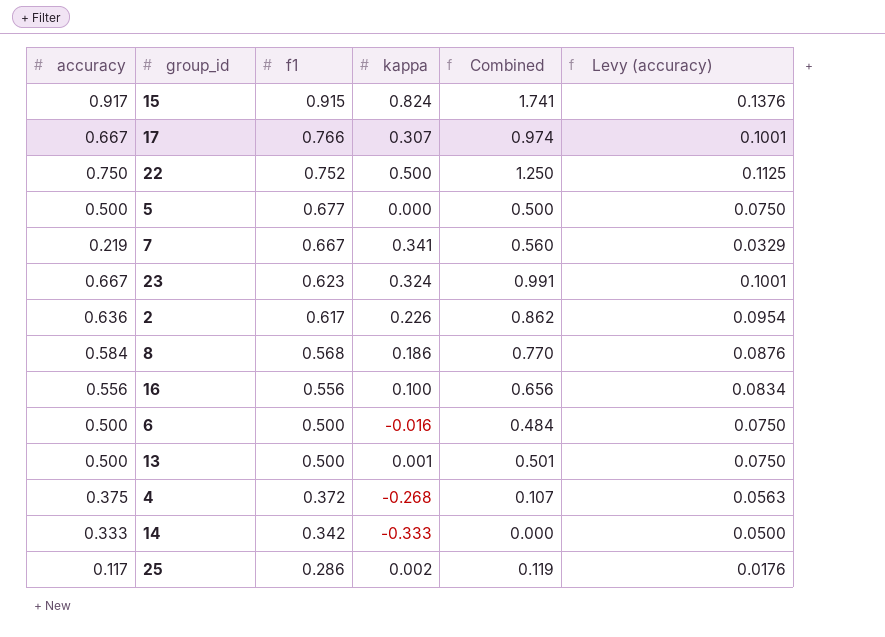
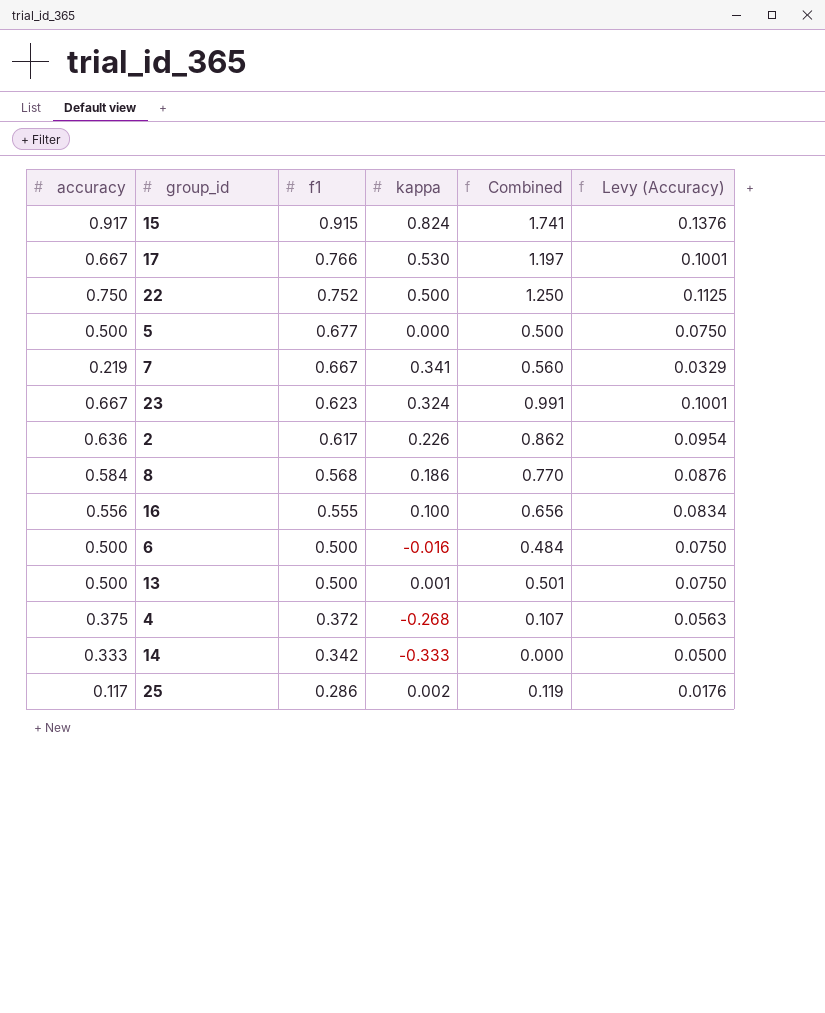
column name: Levy (accuracy) -> Levy (Accuracy)
17 | kappa: 0.307 -> 0.530
17 | Combined: 0.974 -> 1.197
16 | f1: 0.556 -> 0.555

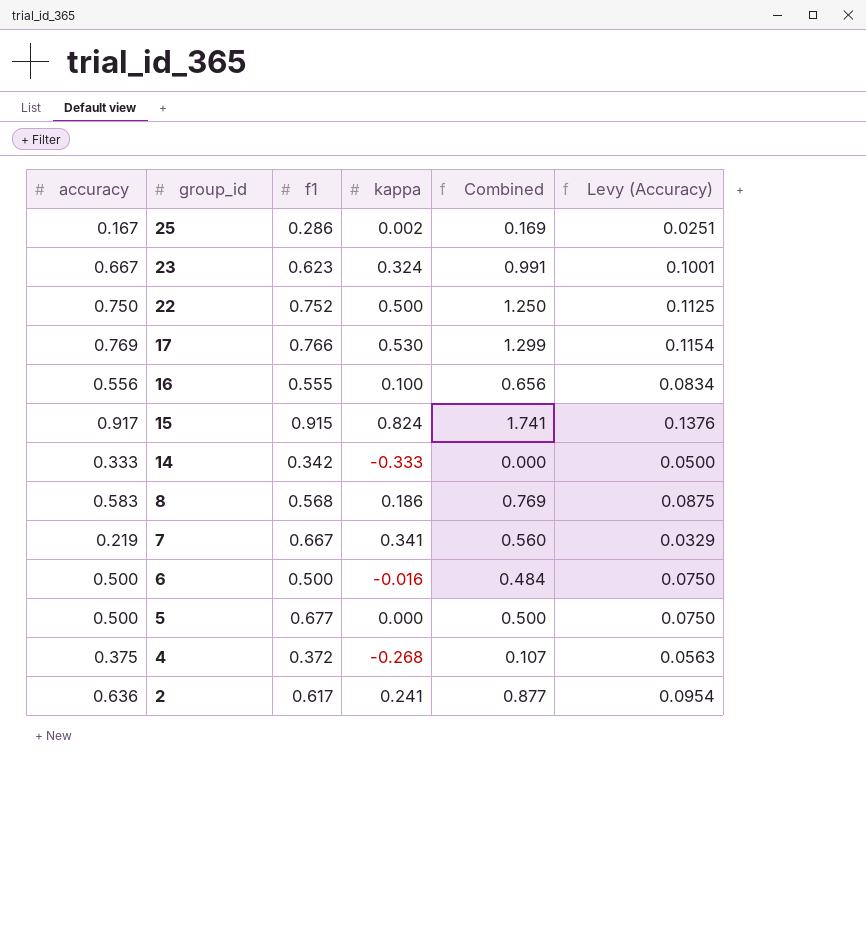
row order: f1 descending -> group_id descending
row 13: 0.500 | 0.500 | 0.001 | 0.501 | 0.0750 -> none
25 | accuracy: 0.117 -> 0.167
25 | Combined: 0.119 -> 0.169
25 | Levy (Accuracy): 0.0176 -> 0.0251
17 | accuracy: 0.667 -> 0.769
17 | Combined: 1.197 -> 1.299
17 | Levy (Accuracy): 0.1001 -> 0.1154
8 | accuracy: 0.584 -> 0.583
8 | Combined: 0.770 -> 0.769
8 | Levy (Accuracy): 0.0876 -> 0.0875
2 | kappa: 0.226 -> 0.241
2 | Combined: 0.862 -> 0.877

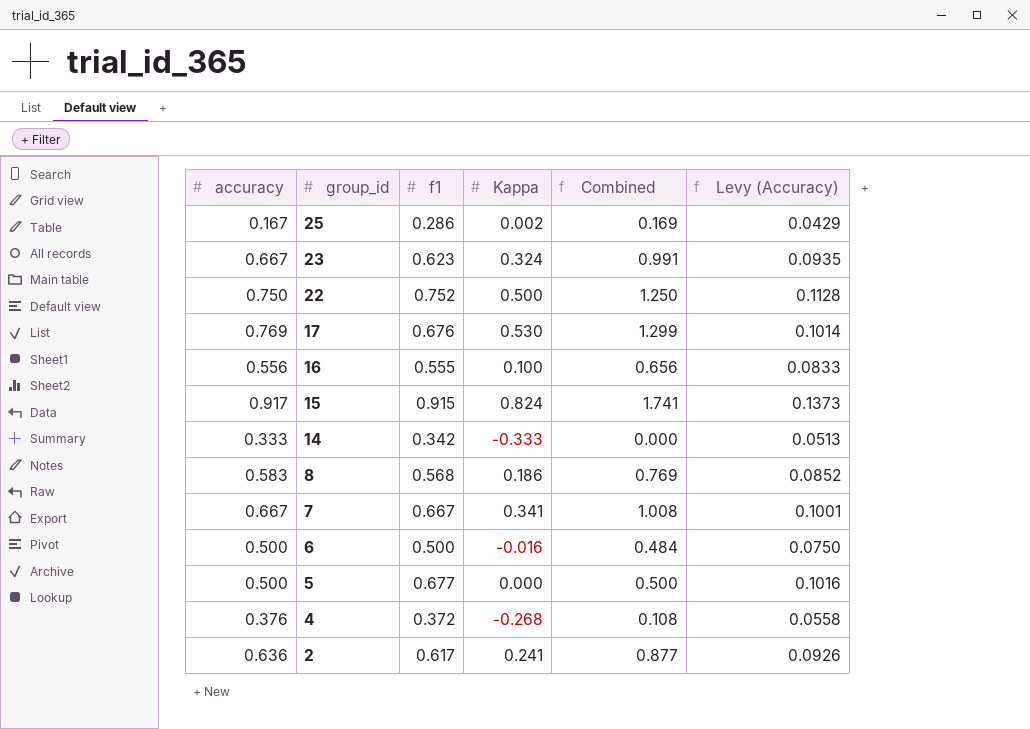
column name: kappa -> Kappa
column Levy (Accuracy) | formula: [accuracy] * 0.15 -> [f1] * 0.15
17 | f1: 0.766 -> 0.676
7 | accuracy: 0.219 -> 0.667
7 | Combined: 0.560 -> 1.008
4 | accuracy: 0.375 -> 0.376
4 | Combined: 0.107 -> 0.108

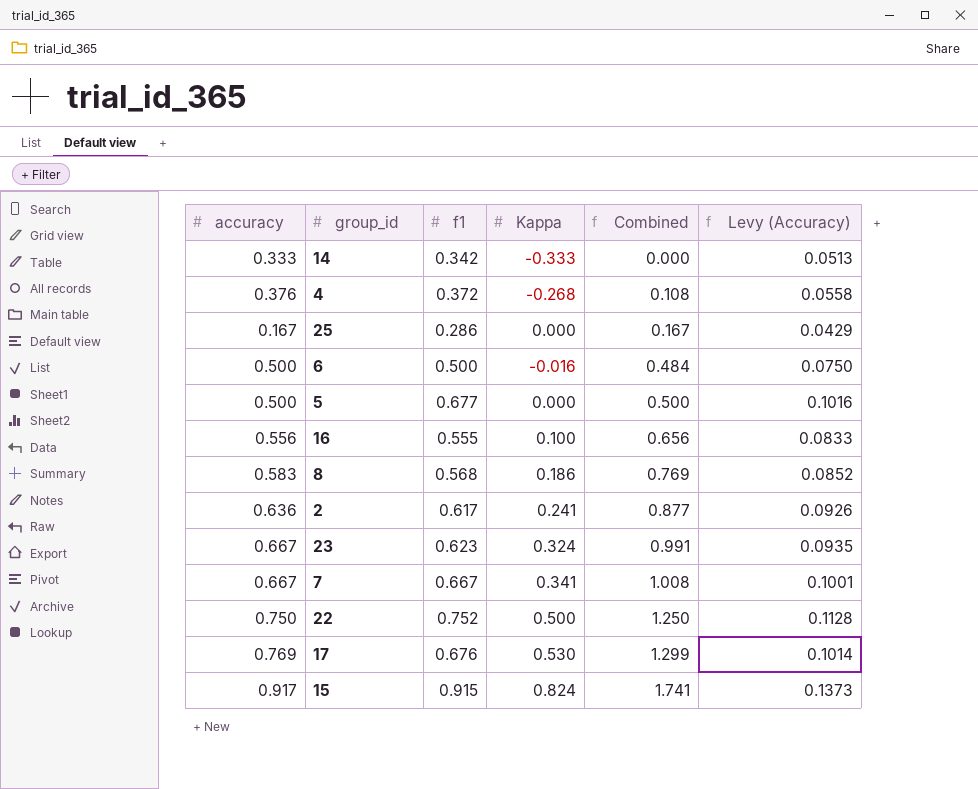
row order: group_id descending -> Combined ascending
25 | Kappa: 0.002 -> 0.000
25 | Combined: 0.169 -> 0.167

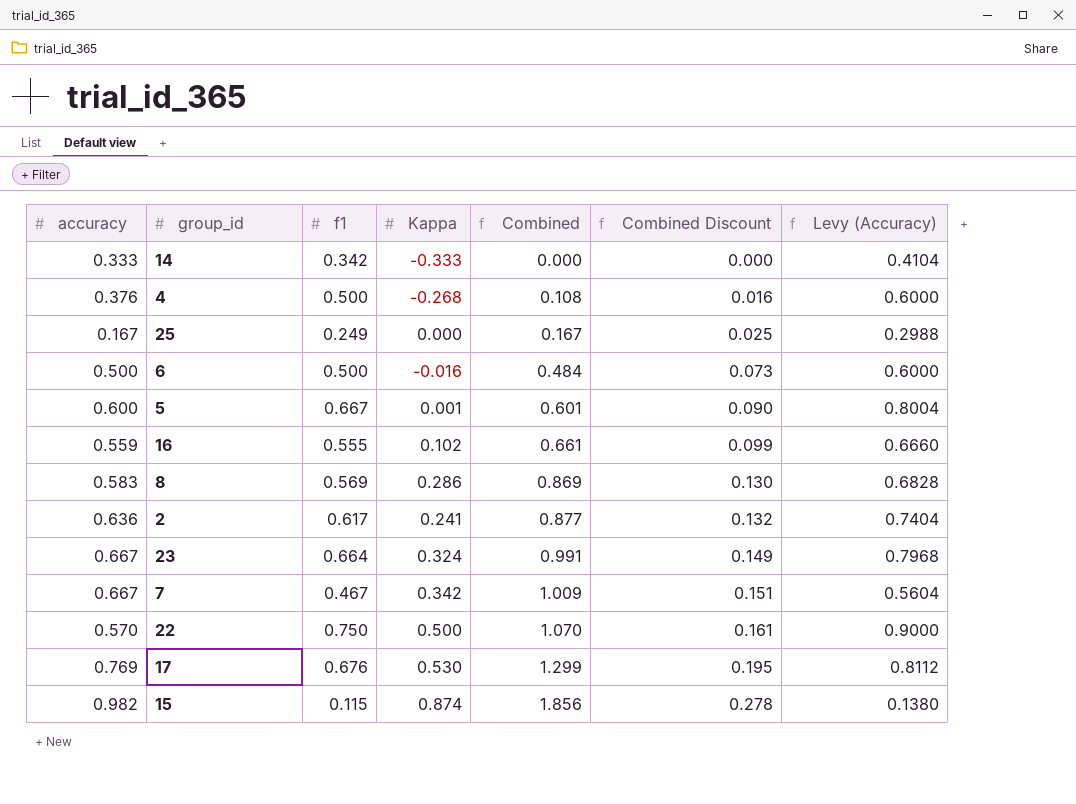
column Combined Discount | formula: none -> [Combined] * 0.15
column Levy (Accuracy) | formula: [f1] * 0.15 -> [f1] * 1.2
4 | f1: 0.372 -> 0.500
25 | f1: 0.286 -> 0.249
5 | accuracy: 0.500 -> 0.600
5 | f1: 0.677 -> 0.667
5 | Kappa: 0.000 -> 0.001
5 | Combined: 0.500 -> 0.601
16 | accuracy: 0.556 -> 0.559
16 | Kappa: 0.100 -> 0.102
16 | Combined: 0.656 -> 0.661
8 | f1: 0.568 -> 0.569
8 | Kappa: 0.186 -> 0.286
8 | Combined: 0.769 -> 0.869
23 | f1: 0.623 -> 0.664
7 | f1: 0.667 -> 0.467
7 | Kappa: 0.341 -> 0.342
7 | Combined: 1.008 -> 1.009
22 | accuracy: 0.750 -> 0.570
22 | f1: 0.752 -> 0.750
22 | Combined: 1.250 -> 1.070
15 | accuracy: 0.917 -> 0.982
15 | f1: 0.915 -> 0.115
15 | Kappa: 0.824 -> 0.874
15 | Combined: 1.741 -> 1.856

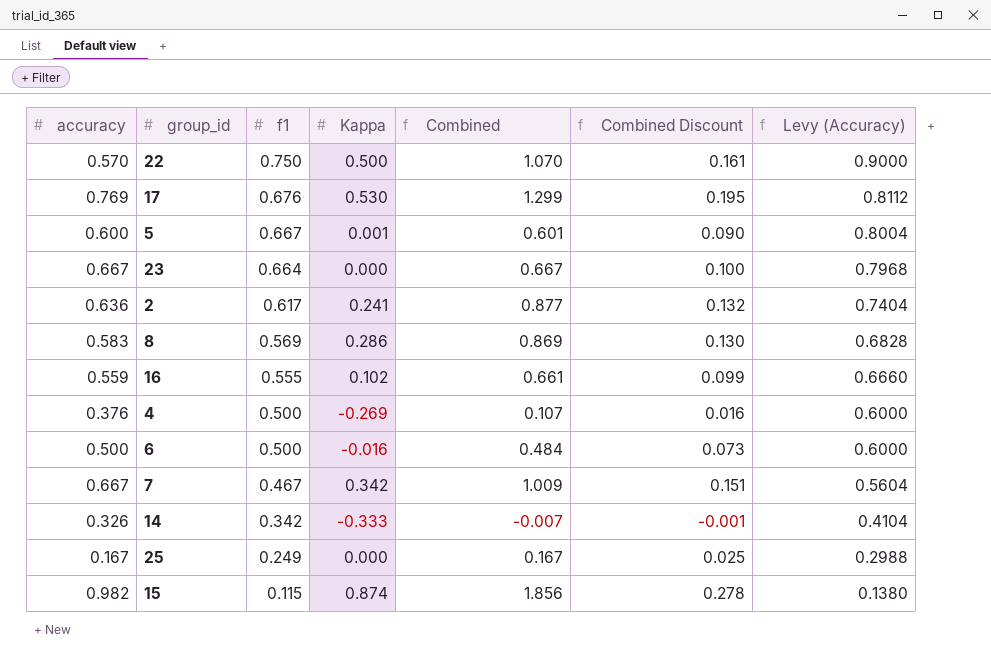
row order: Combined ascending -> f1 descending
23 | Kappa: 0.324 -> 0.000
23 | Combined: 0.991 -> 0.667
23 | Combined Discount: 0.149 -> 0.100
4 | Kappa: -0.268 -> -0.269
4 | Combined: 0.108 -> 0.107
14 | accuracy: 0.333 -> 0.326
14 | Combined: 0.000 -> -0.007
14 | Combined Discount: 0.000 -> -0.001

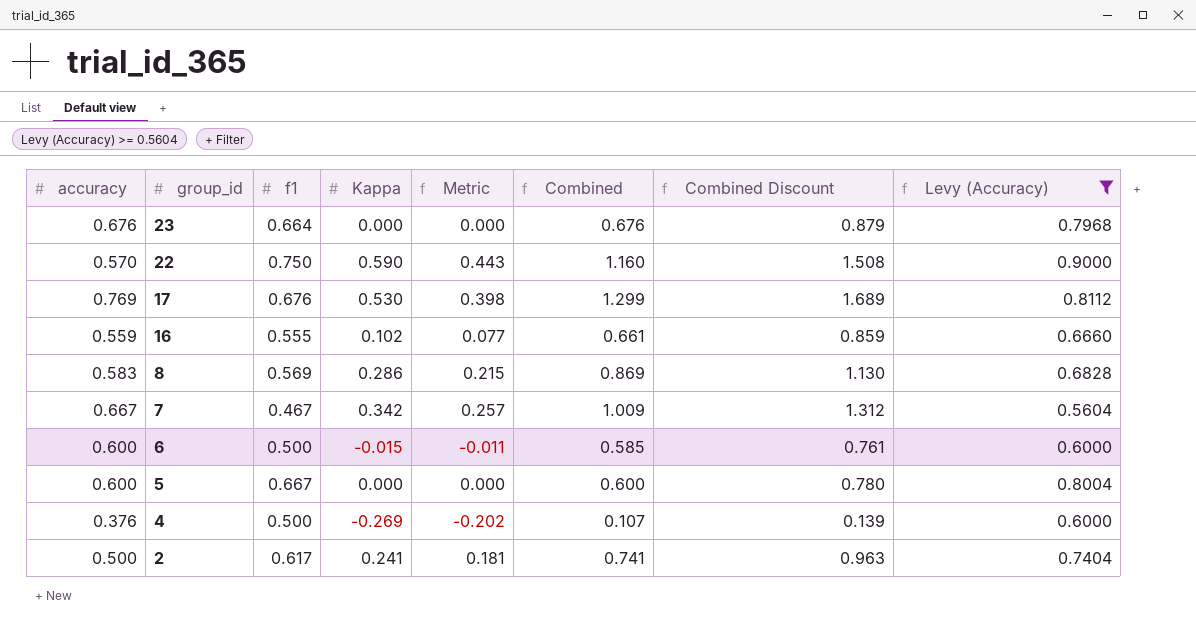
filter: none -> Levy (Accuracy) >= 0.5604
row order: f1 descending -> group_id descending
column Metric | formula: none -> [Kappa] * 0.75
column Combined Discount | formula: [Combined] * 0.15 -> [Combined] * 1.3
23 | accuracy: 0.667 -> 0.676
23 | Combined: 0.667 -> 0.676
22 | Kappa: 0.500 -> 0.590
22 | Combined: 1.070 -> 1.160
6 | accuracy: 0.500 -> 0.600
6 | Kappa: -0.016 -> -0.015
6 | Combined: 0.484 -> 0.585
5 | Kappa: 0.001 -> 0.000
5 | Combined: 0.601 -> 0.600
2 | accuracy: 0.636 -> 0.500
2 | Combined: 0.877 -> 0.741

